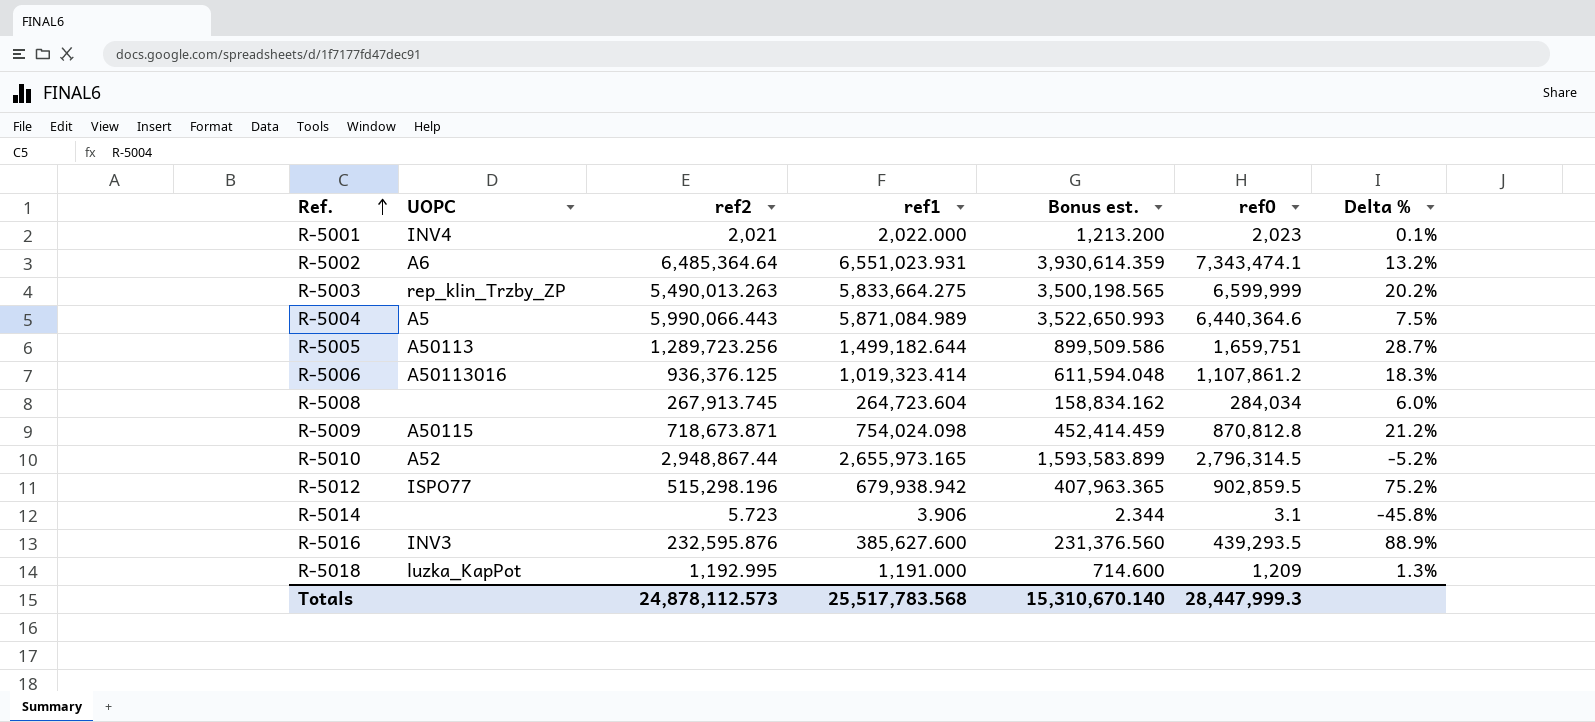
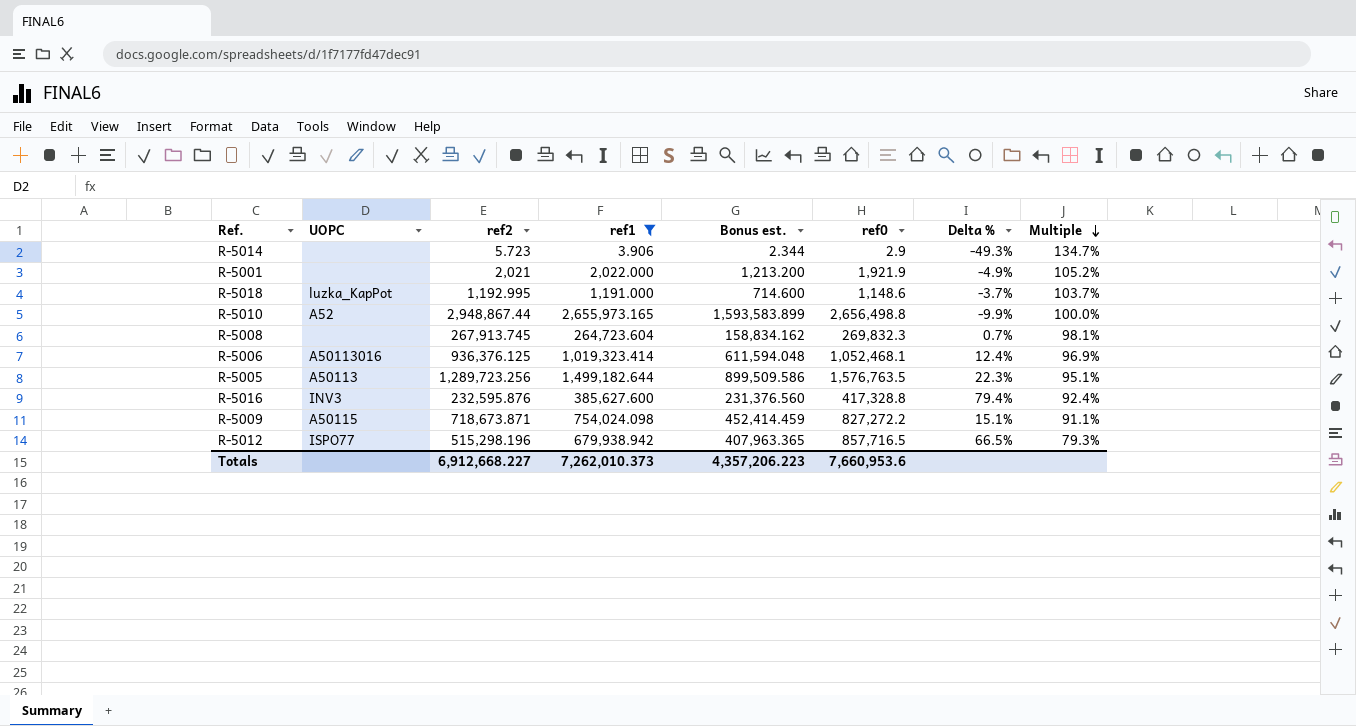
filter: none -> ref1 <= 2,655,973.165
row order: Ref. ascending -> Multiple descending
column Multiple | formula: none -> [ref1] / [ref0]
R-5014 | ref0: 3.1 -> 2.9
R-5014 | Delta %: -45.8% -> -49.3%
R-5001 | UOPC: INV4 -> none
R-5001 | ref0: 2,023 -> 1,921.9
R-5001 | Delta %: 0.1% -> -4.9%
R-5018 | ref0: 1,209 -> 1,148.6
R-5018 | Delta %: 1.3% -> -3.7%
R-5010 | ref0: 2,796,314.5 -> 2,656,498.8
R-5010 | Delta %: -5.2% -> -9.9%
R-5008 | ref0: 284,034 -> 269,832.3
R-5008 | Delta %: 6.0% -> 0.7%
R-5006 | ref0: 1,107,861.2 -> 1,052,468.1
R-5006 | Delta %: 18.3% -> 12.4%
R-5005 | ref0: 1,659,751 -> 1,576,763.5
R-5005 | Delta %: 28.7% -> 22.3%
R-5016 | ref0: 439,293.5 -> 417,328.8
R-5016 | Delta %: 88.9% -> 79.4%
R-5009 | ref0: 870,812.8 -> 827,272.2
R-5009 | Delta %: 21.2% -> 15.1%
R-5012 | ref0: 902,859.5 -> 857,716.5
R-5012 | Delta %: 75.2% -> 66.5%
Totals | ref2: 24,878,112.573 -> 6,912,668.227
Totals | ref1: 25,517,783.568 -> 7,262,010.373
Totals | Bonus est.: 15,310,670.140 -> 4,357,206.223
Totals | ref0: 28,447,999.3 -> 7,660,953.6

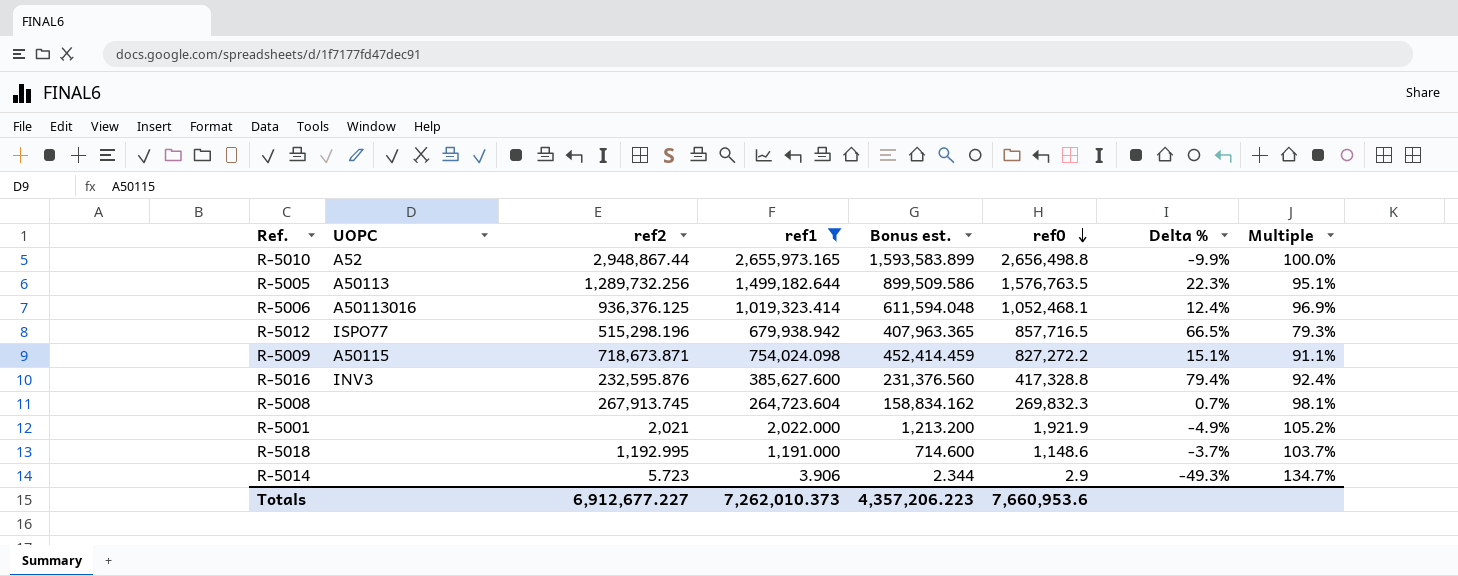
row order: Multiple descending -> ref0 descending
R-5005 | ref2: 1,289,723.256 -> 1,289,732.256
R-5018 | UOPC: luzka_KapPot -> none
Totals | ref2: 6,912,668.227 -> 6,912,677.227

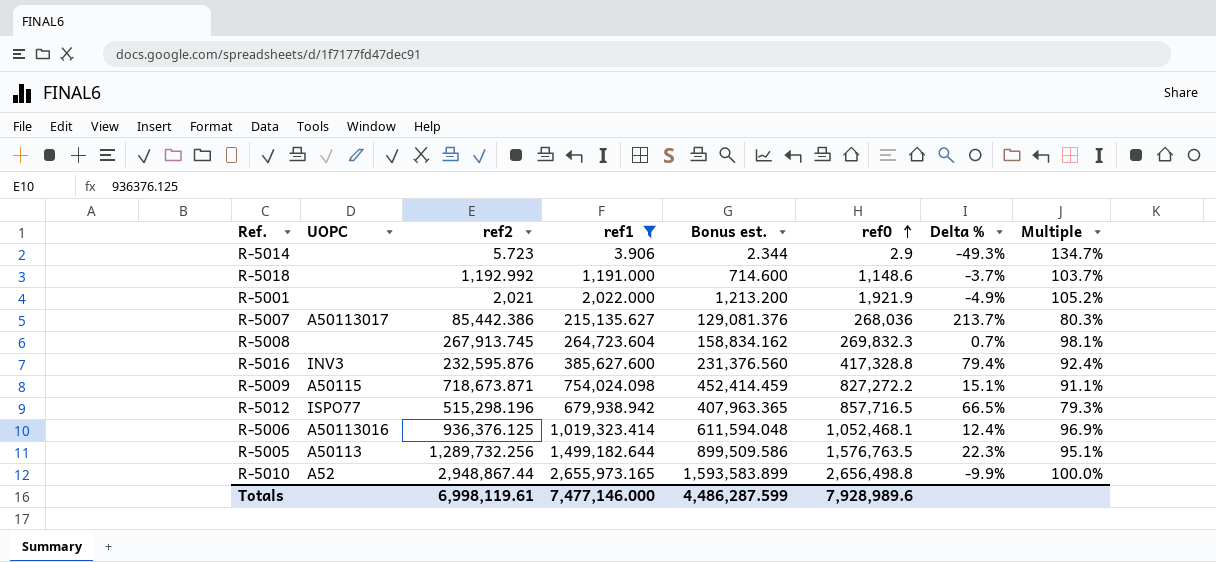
row order: ref0 descending -> ref0 ascending
R-5018 | ref2: 1,192.995 -> 1,192.992
row R-5007: none -> A50113017 | 85,442.386 | 215,135.627 | 129,081.376 | 268,036 | 213.7% | 80.3%
Totals | ref2: 6,912,677.227 -> 6,998,119.61
Totals | ref1: 7,262,010.373 -> 7,477,146.000
Totals | Bonus est.: 4,357,206.223 -> 4,486,287.599
Totals | ref0: 7,660,953.6 -> 7,928,989.6

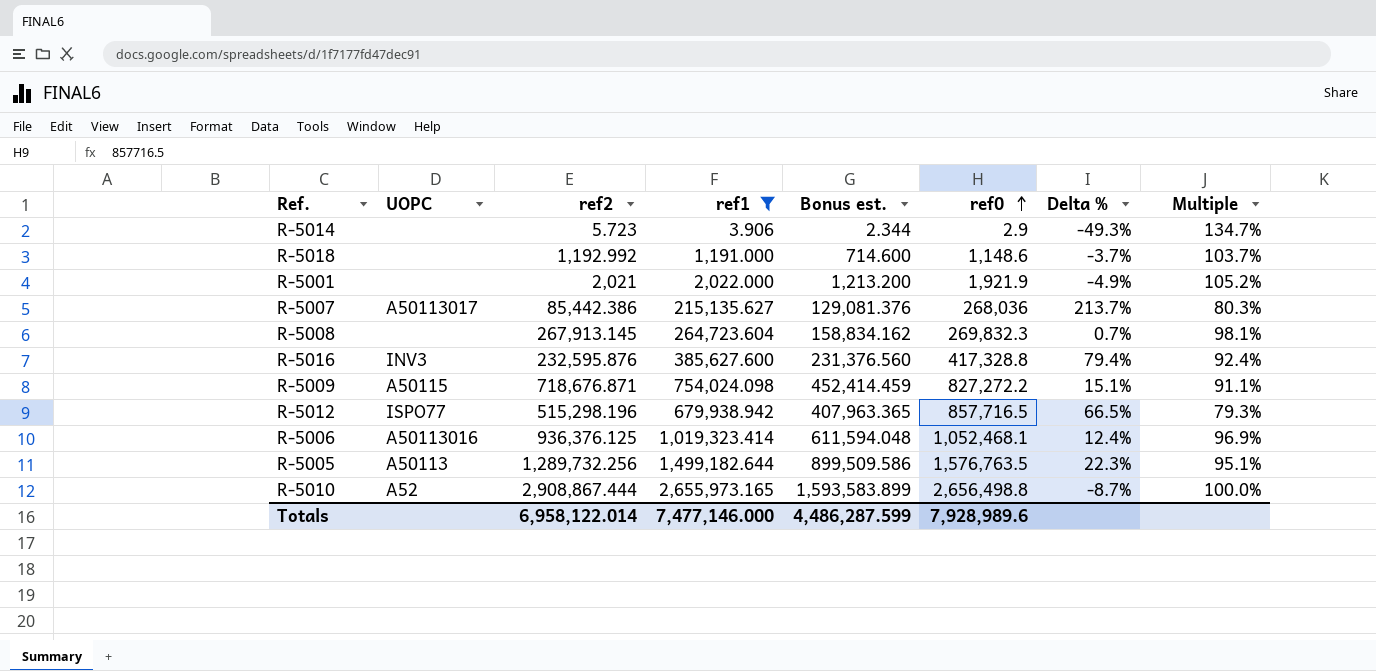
R-5008 | ref2: 267,913.745 -> 267,913.145
R-5009 | ref2: 718,673.871 -> 718,676.871
R-5010 | ref2: 2,948,867.44 -> 2,908,867.444
R-5010 | Delta %: -9.9% -> -8.7%
Totals | ref2: 6,998,119.61 -> 6,958,122.014

